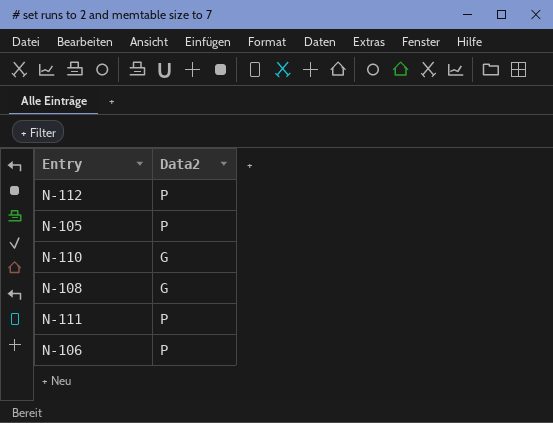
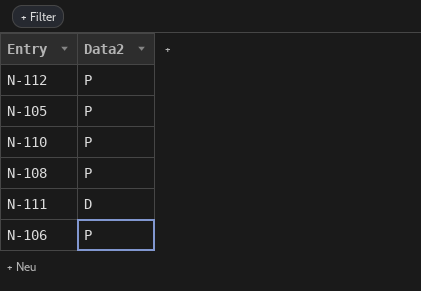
N-110 | Data2: G -> P
N-108 | Data2: G -> P
N-111 | Data2: P -> D

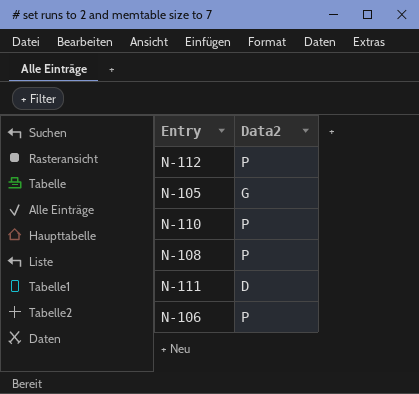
N-105 | Data2: P -> G

